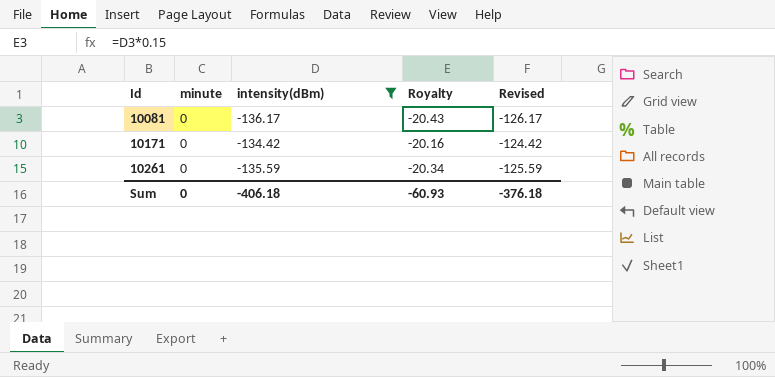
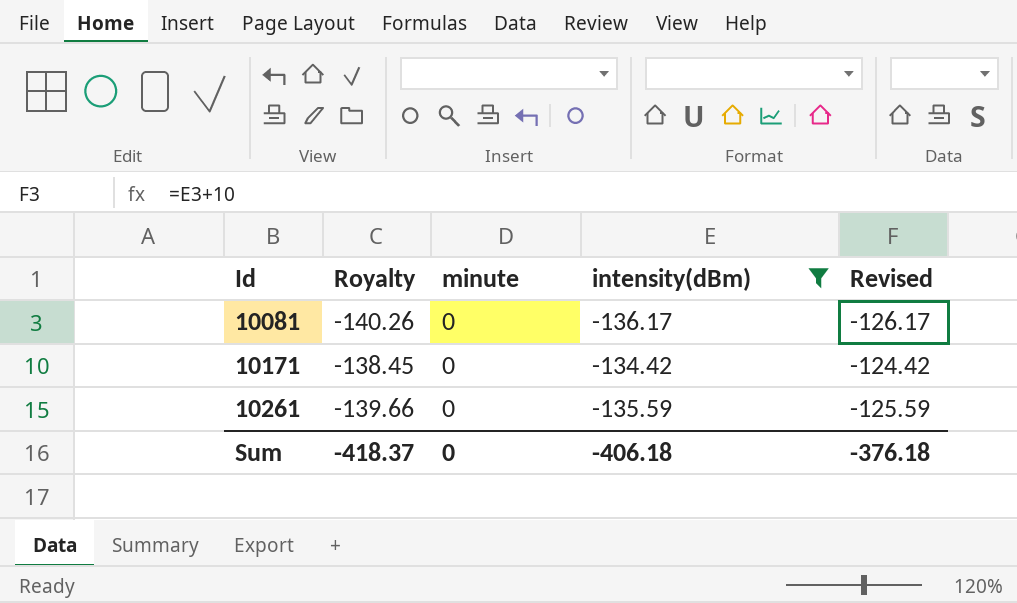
column Royalty | formula: [intensity(dBm)] * 0.15 -> [intensity(dBm)] * 1.03
column Royalty | position: 4 -> 2
Sum | Royalty: -60.93 -> -418.37

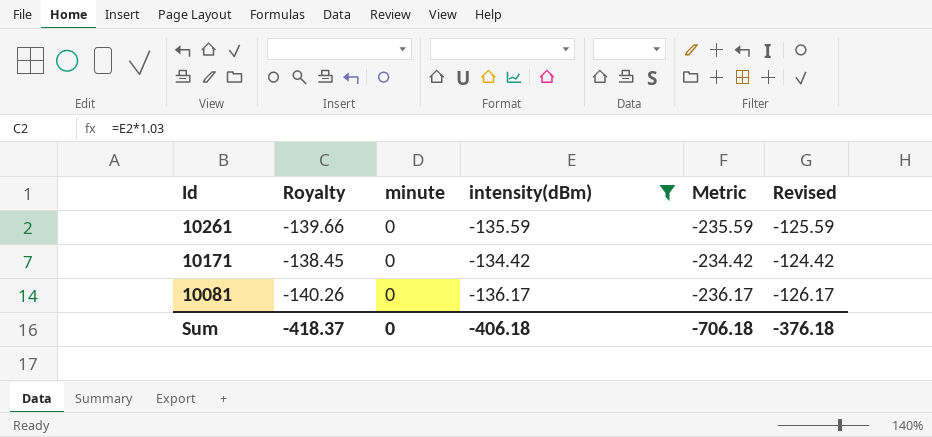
row order: Id ascending -> Id descending
column Metric | formula: none -> [intensity(dBm)] - 100

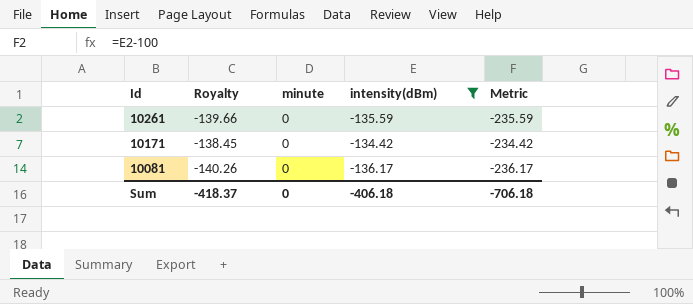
column Revised | formula: [intensity(dBm)] + 10 -> none

